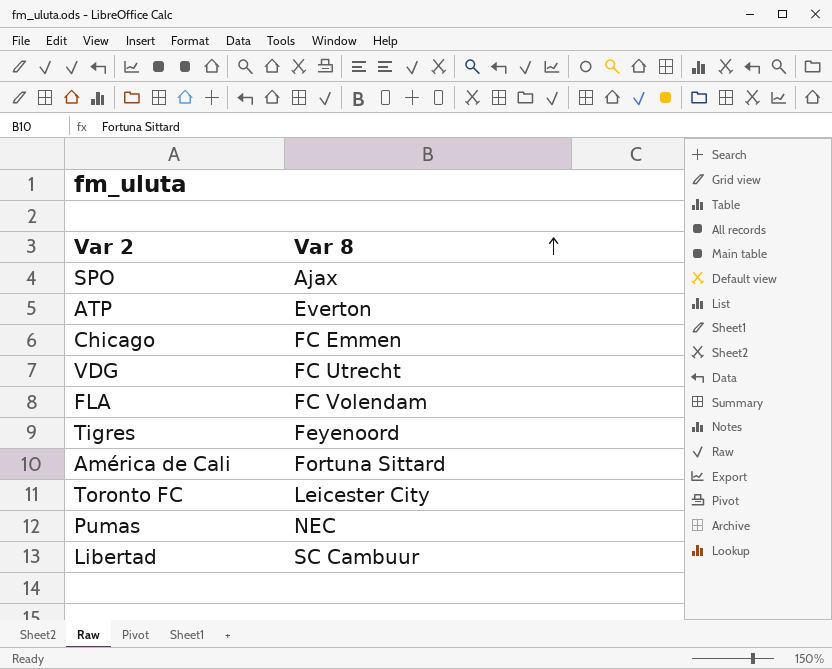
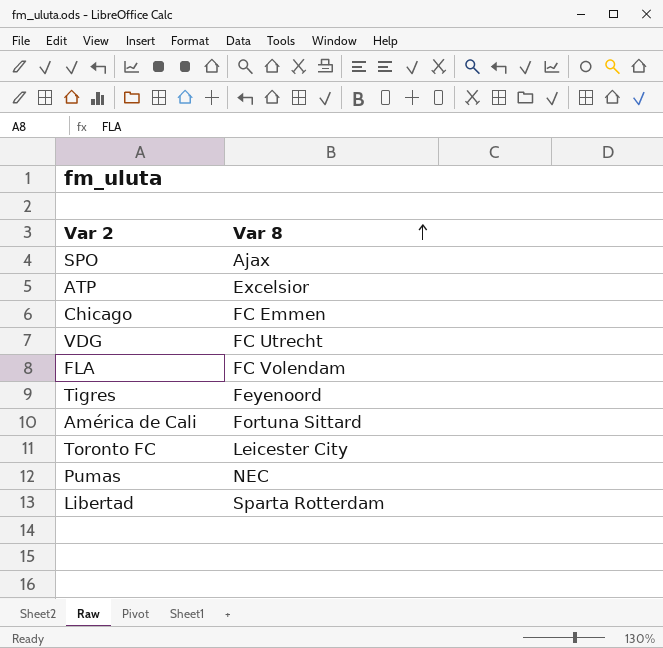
ATP | Var 8: Everton -> Excelsior
Libertad | Var 8: SC Cambuur -> Sparta Rotterdam

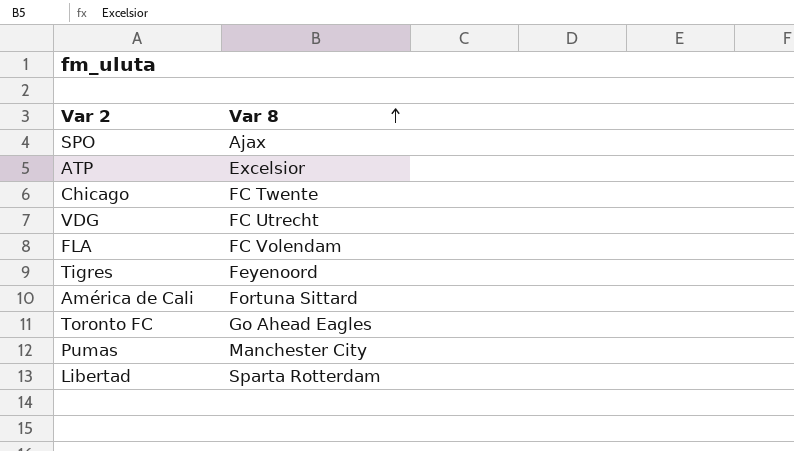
Chicago | Var 8: FC Emmen -> FC Twente
Toronto FC | Var 8: Leicester City -> Go Ahead Eagles
Pumas | Var 8: NEC -> Manchester City

